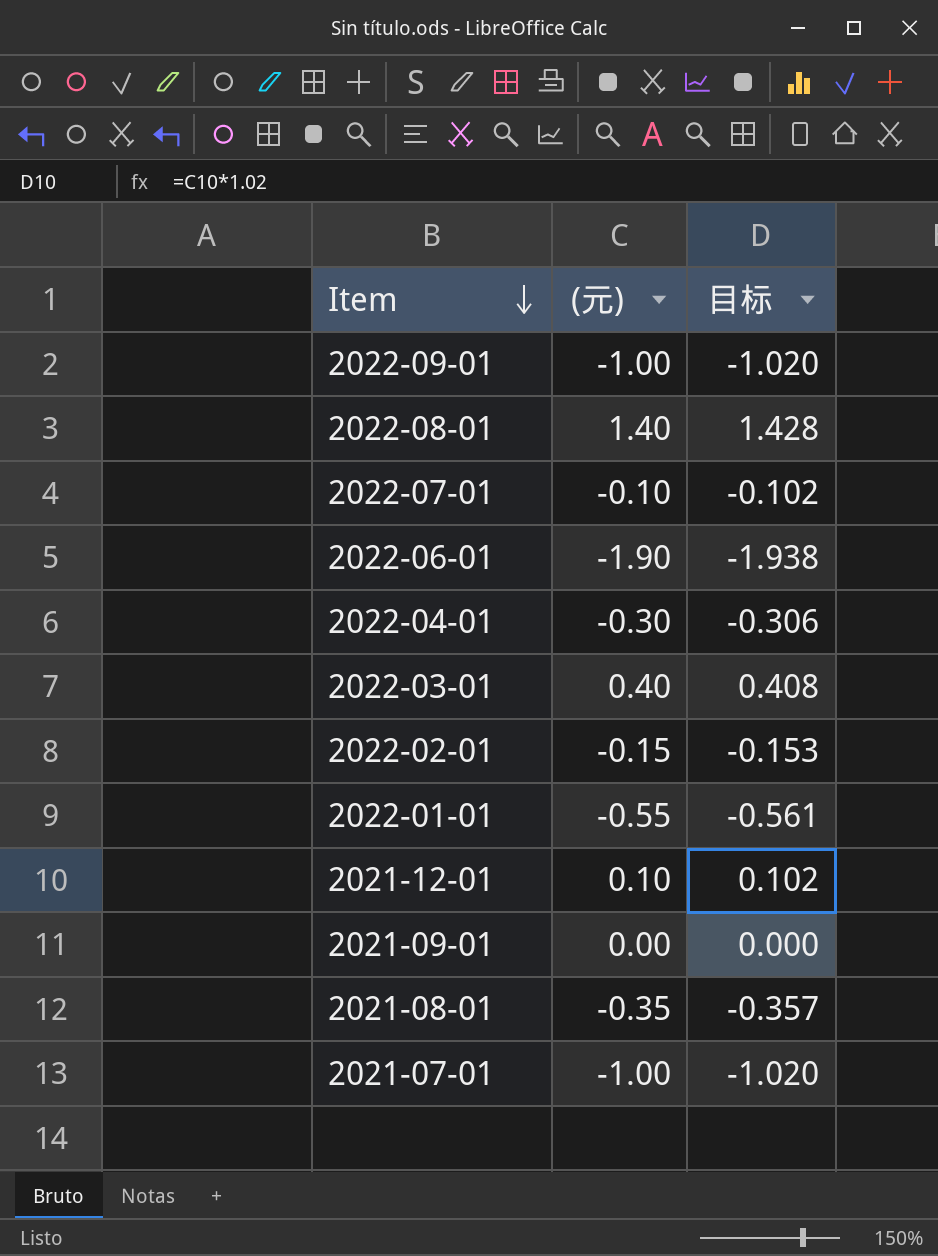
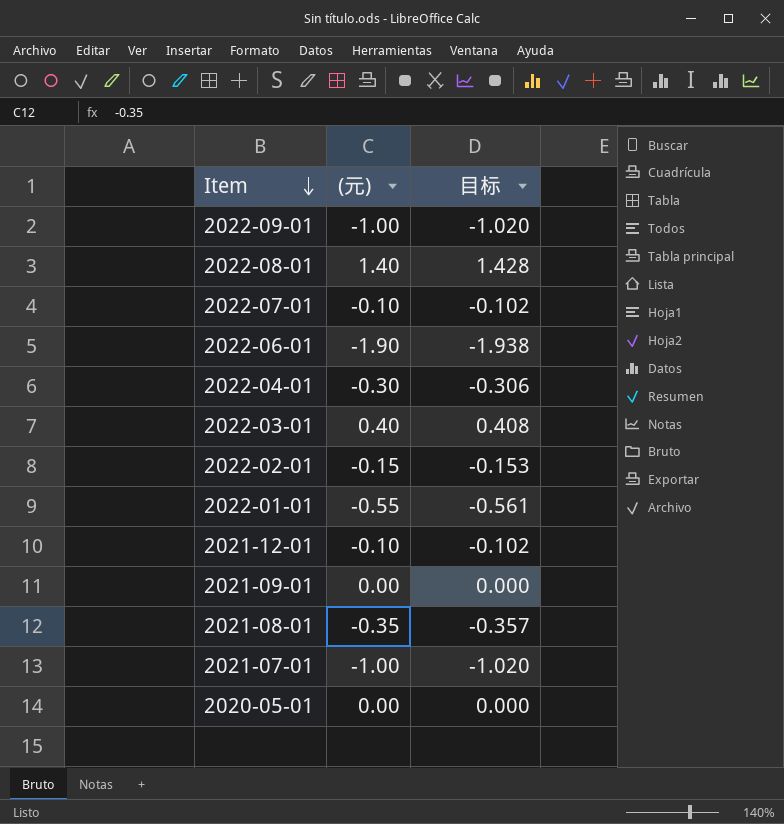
2021-12-01 | (元): 0.10 -> -0.10
2021-12-01 | 目标: 0.102 -> -0.102
row 2020-05-01: none -> 0.00 | 0.000

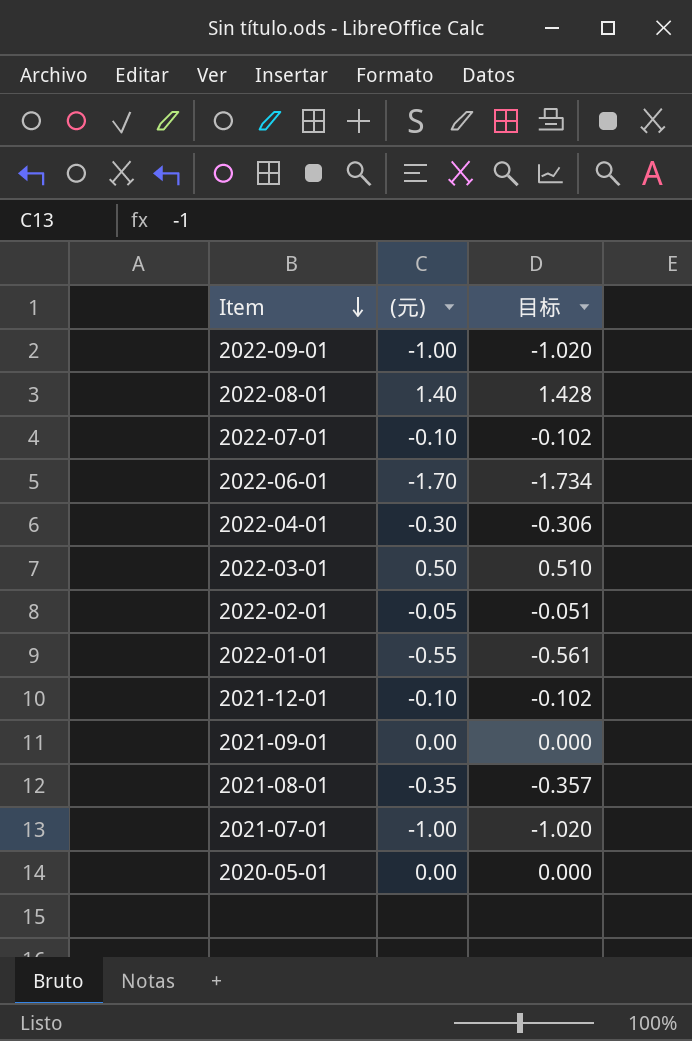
2022-06-01 | (元): -1.90 -> -1.70
2022-06-01 | 目标: -1.938 -> -1.734
2022-03-01 | (元): 0.40 -> 0.50
2022-03-01 | 目标: 0.408 -> 0.510
2022-02-01 | (元): -0.15 -> -0.05
2022-02-01 | 目标: -0.153 -> -0.051

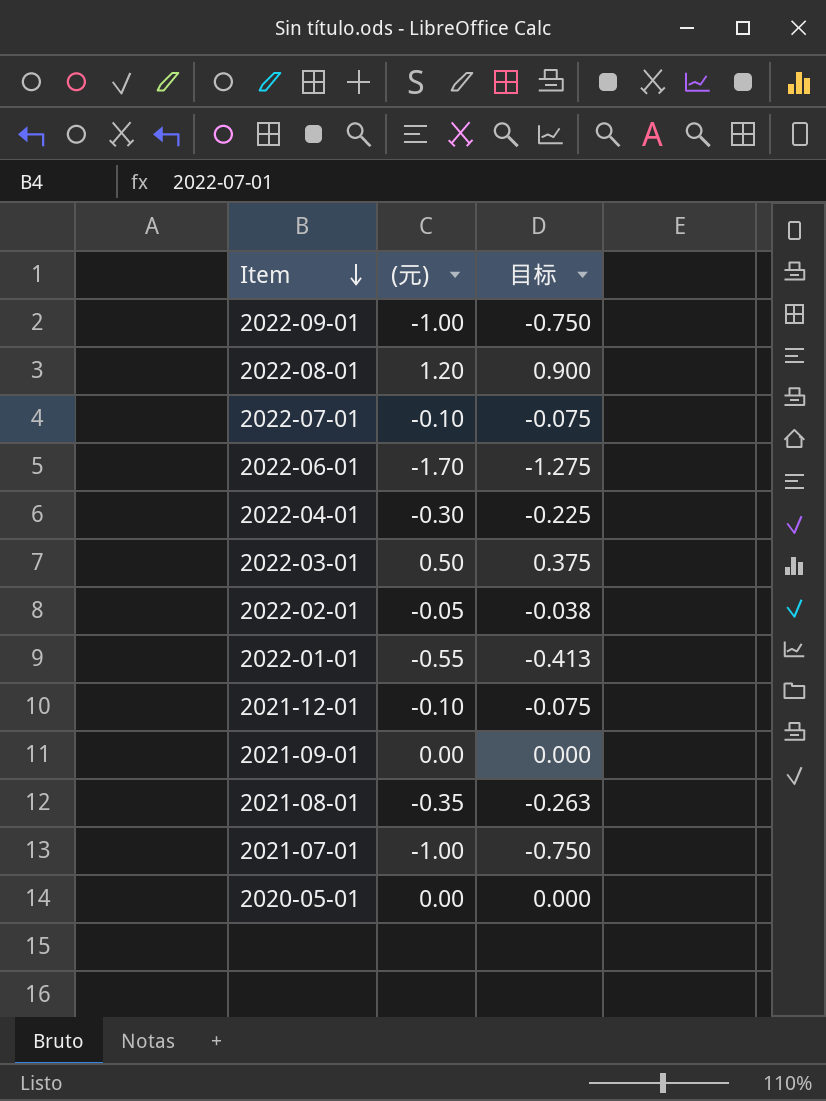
column 目标 | formula: [(元)] * 1.02 -> [(元)] * 0.75
2022-08-01 | (元): 1.40 -> 1.20

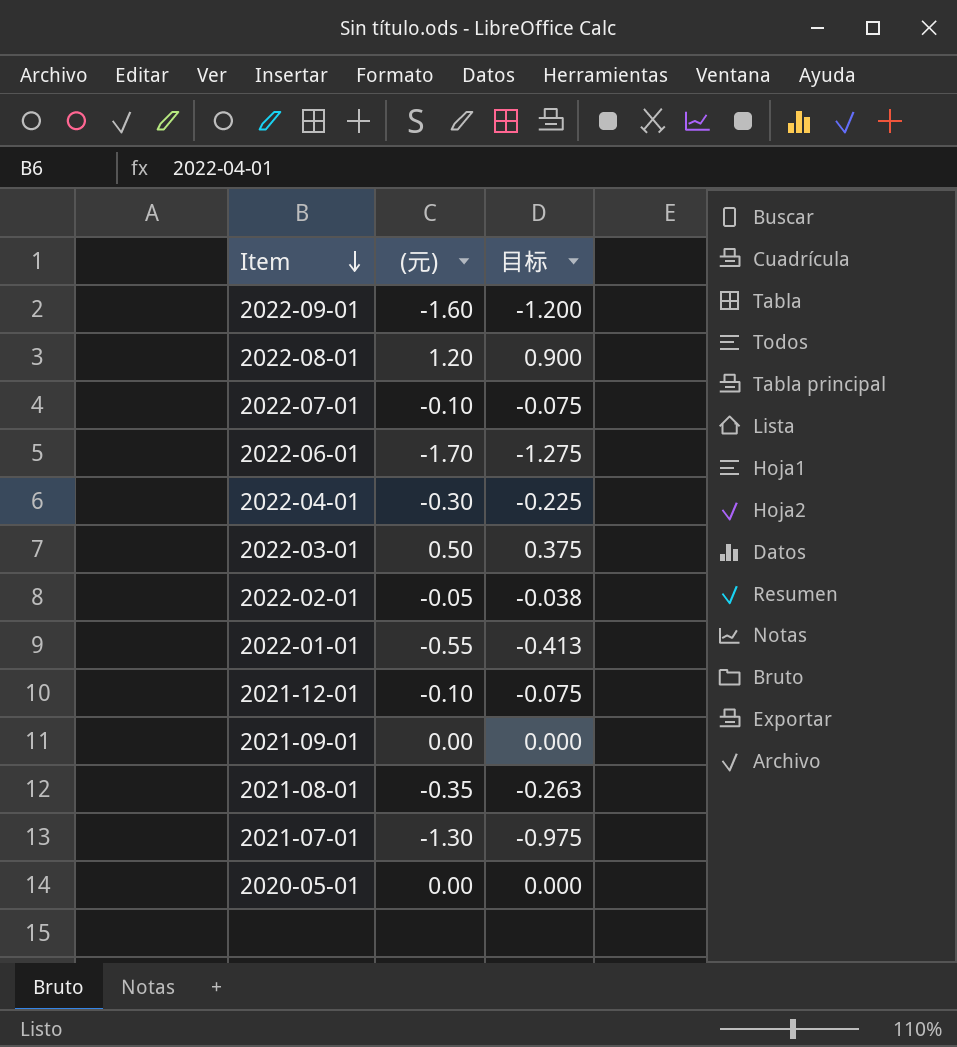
2022-09-01 | (元): -1.00 -> -1.60
2022-09-01 | 目标: -0.750 -> -1.200
2021-07-01 | (元): -1.00 -> -1.30
2021-07-01 | 目标: -0.750 -> -0.975

